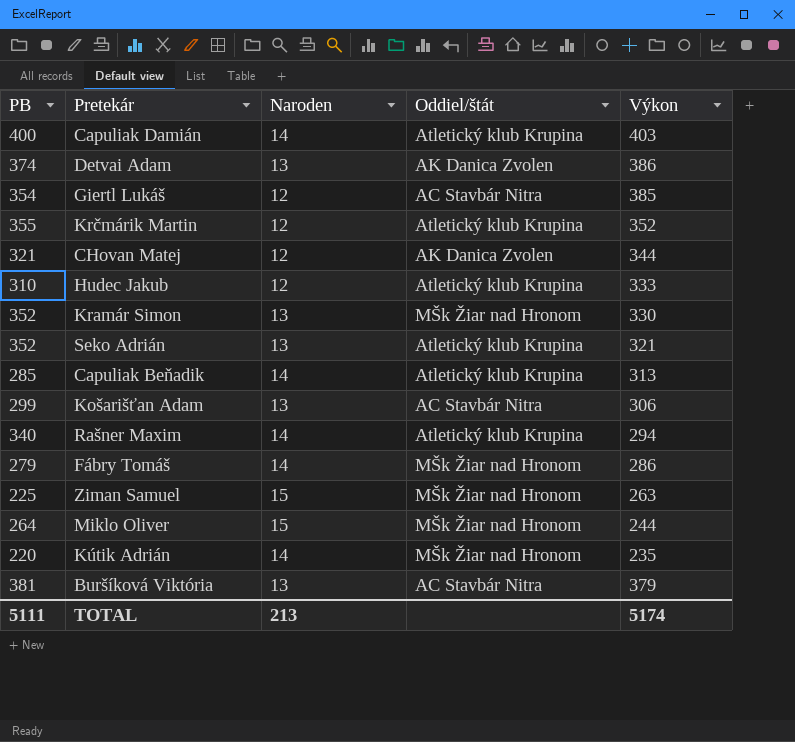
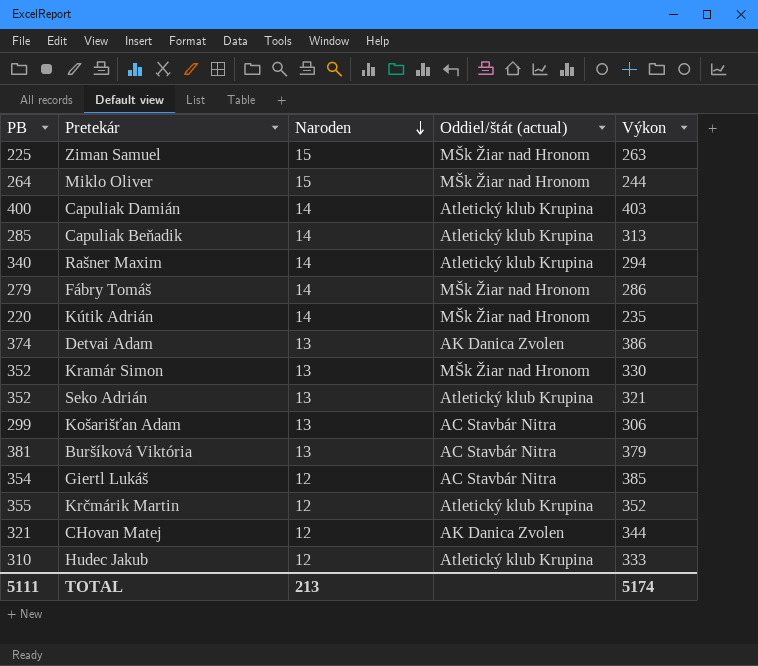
row order: none -> Naroden descending
column name: Oddiel/štát -> Oddiel/štát (actual)

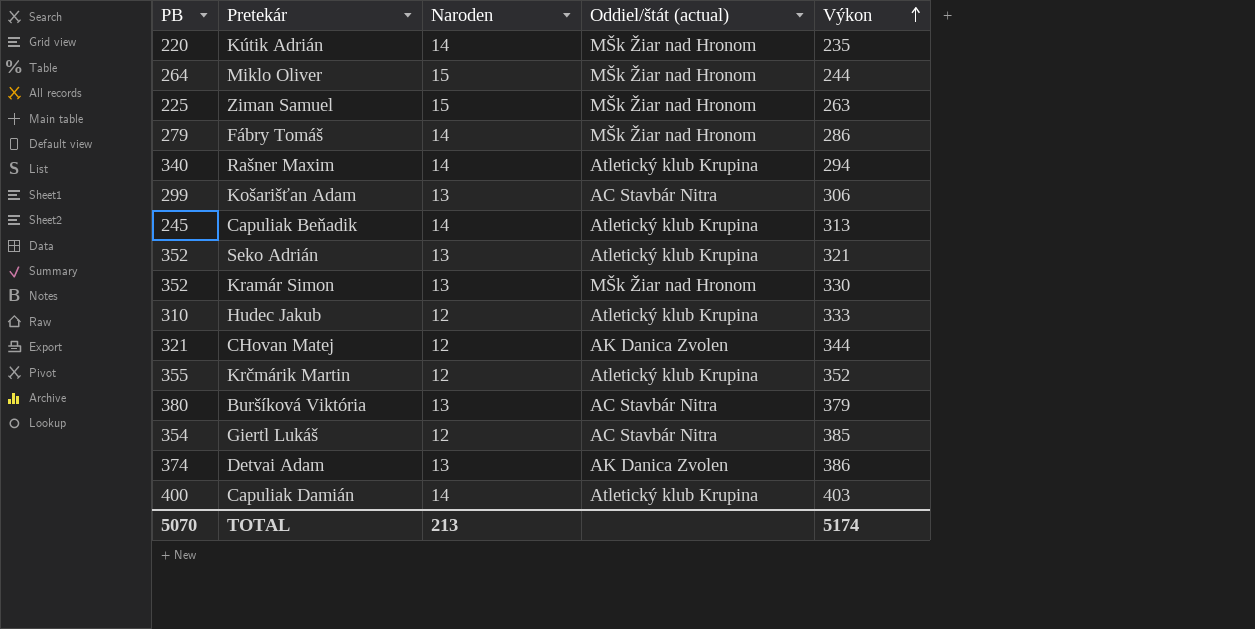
row order: Naroden descending -> Výkon ascending
Capuliak Beňadik | PB: 285 -> 245
Buršíková Viktória | PB: 381 -> 380
TOTAL | PB: 5111 -> 5070

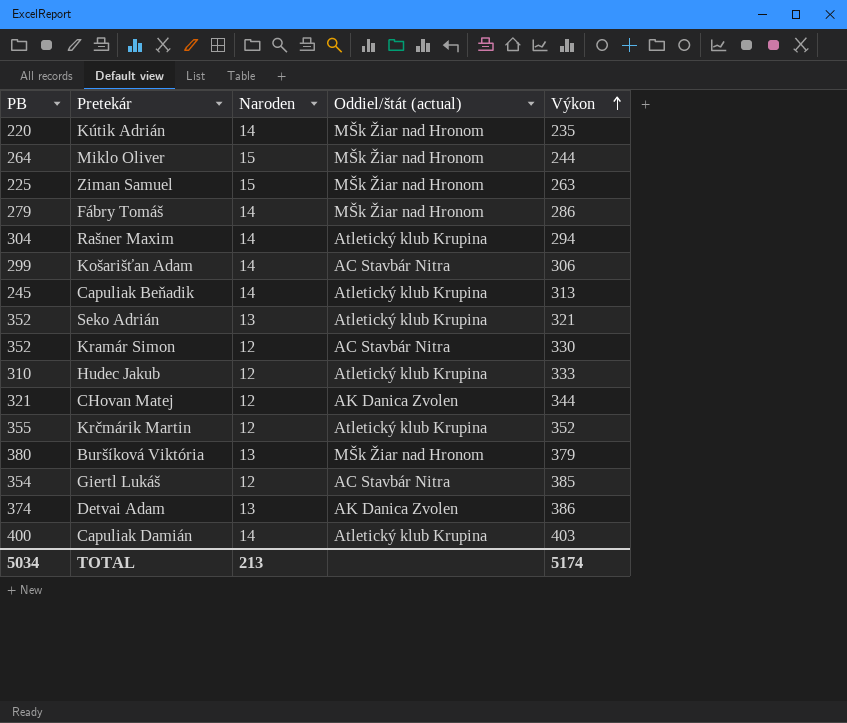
Rašner Maxim | PB: 340 -> 304
Košarišťan Adam | Naroden: 13 -> 14
Kramár Simon | Naroden: 13 -> 12
Kramár Simon | Oddiel/štát (actual): MŠk Žiar nad Hronom -> AC Stavbár Nitra
Buršíková Viktória | Oddiel/štát (actual): AC Stavbár Nitra -> MŠk Žiar nad Hronom
TOTAL | PB: 5070 -> 5034

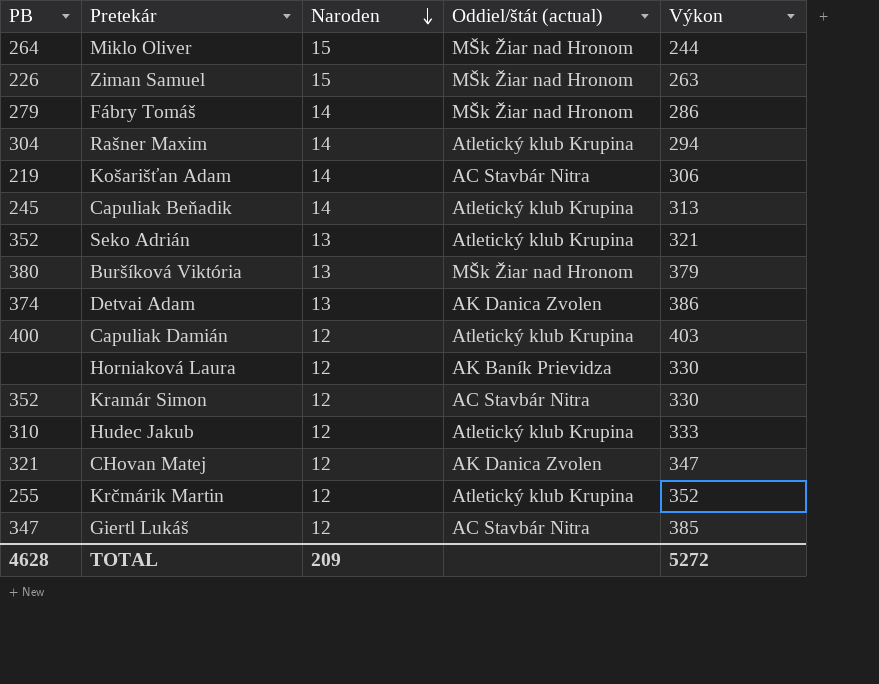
row order: Výkon ascending -> Naroden descending
row Kútik Adrián: 220 | 14 | MŠk Žiar nad Hronom | 235 -> none
Ziman Samuel | PB: 225 -> 226
Košarišťan Adam | PB: 299 -> 219
Capuliak Damián | Naroden: 14 -> 12
row Horniaková Laura: none -> none | 12 | AK Baník Prievidza | 330
CHovan Matej | Výkon: 344 -> 347
Krčmárik Martin | PB: 355 -> 255
Giertl Lukáš | PB: 354 -> 347
TOTAL | PB: 5034 -> 4628
TOTAL | Naroden: 213 -> 209
TOTAL | Výkon: 5174 -> 5272

